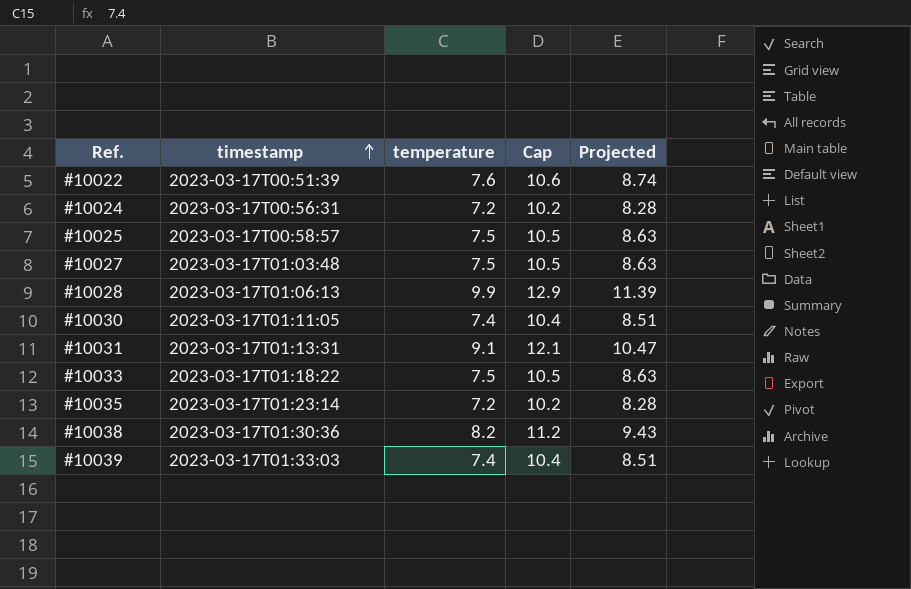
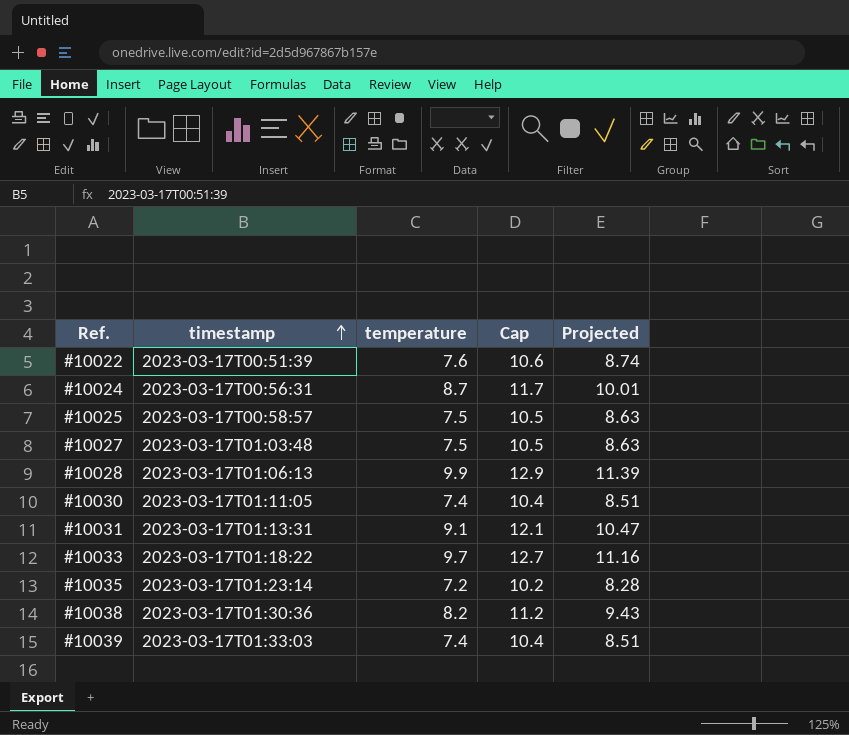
#10024 | temperature: 7.2 -> 8.7
#10024 | Cap: 10.2 -> 11.7
#10024 | Projected: 8.28 -> 10.01
#10033 | temperature: 7.5 -> 9.7
#10033 | Cap: 10.5 -> 12.7
#10033 | Projected: 8.63 -> 11.16

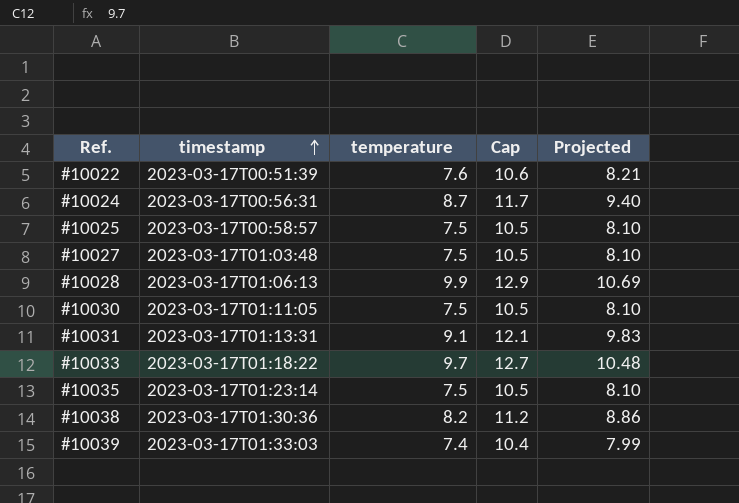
column Projected | formula: [temperature] * 1.15 -> [temperature] * 1.08
#10030 | temperature: 7.4 -> 7.5
#10030 | Cap: 10.4 -> 10.5
#10035 | temperature: 7.2 -> 7.5
#10035 | Cap: 10.2 -> 10.5

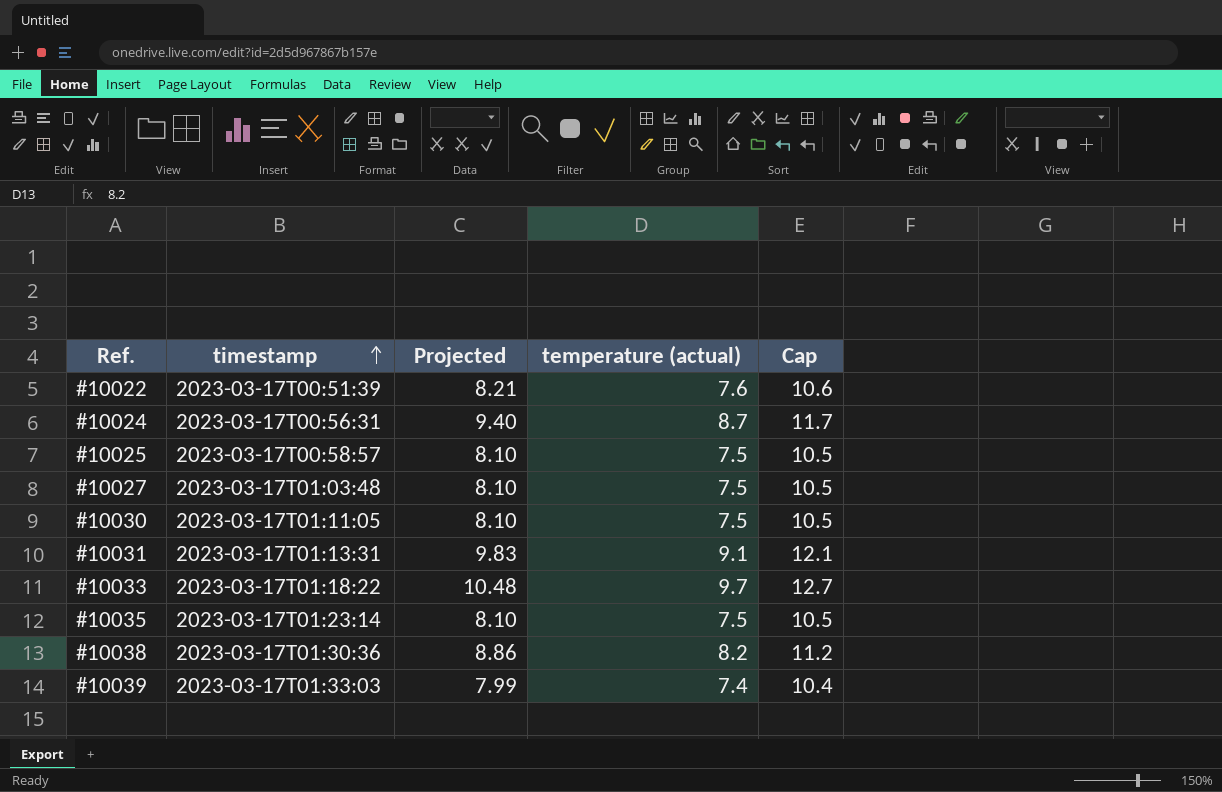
column Projected | position: 5 -> 3
column name: temperature -> temperature (actual)
row #10028: 2023-03-17T01:06:13 | 9.9 | 12.9 | 10.69 -> none

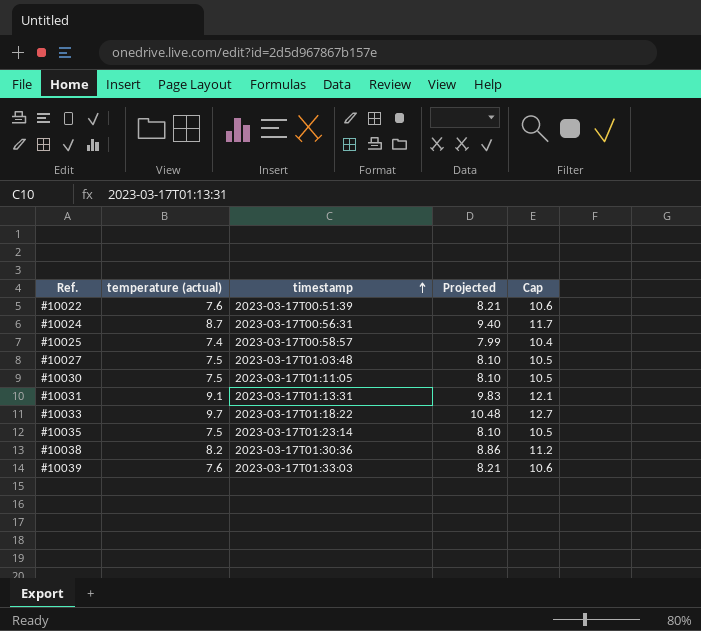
column temperature (actual) | position: 4 -> 2
#10025 | temperature (actual): 7.5 -> 7.4
#10025 | Projected: 8.10 -> 7.99
#10025 | Cap: 10.5 -> 10.4
#10039 | temperature (actual): 7.4 -> 7.6
#10039 | Projected: 7.99 -> 8.21
#10039 | Cap: 10.4 -> 10.6

